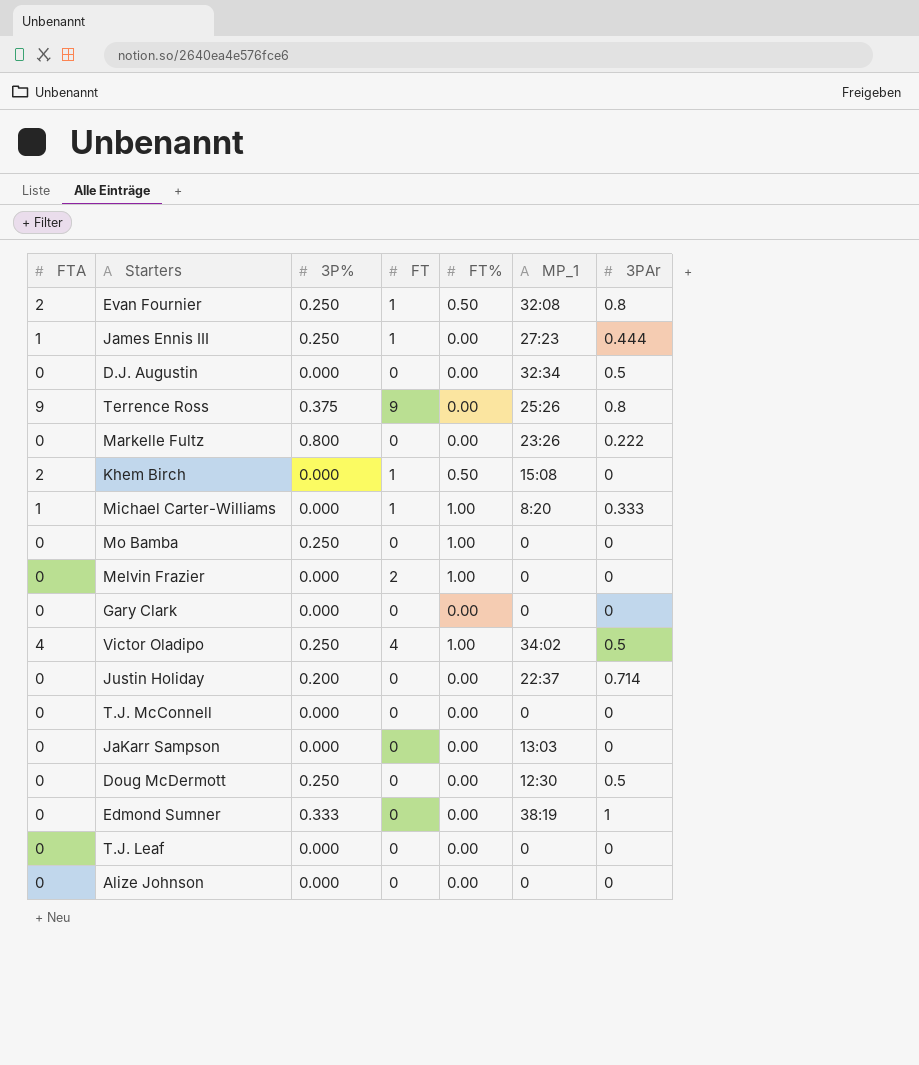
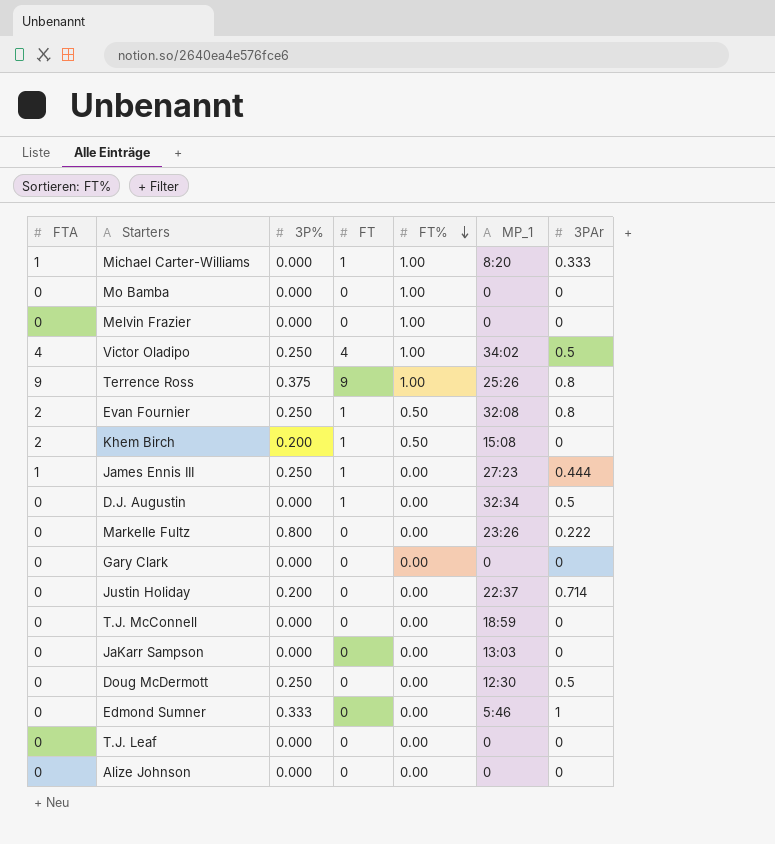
row order: none -> FT% descending
Mo Bamba | 3P%: 0.250 -> 0.000
Melvin Frazier | FT: 2 -> 0
Terrence Ross | FT%: 0.00 -> 1.00
Khem Birch | 3P%: 0.000 -> 0.200
D.J. Augustin | FT: 0 -> 1
T.J. McConnell | MP_1: 0 -> 18:59
Edmond Sumner | MP_1: 38:19 -> 5:46

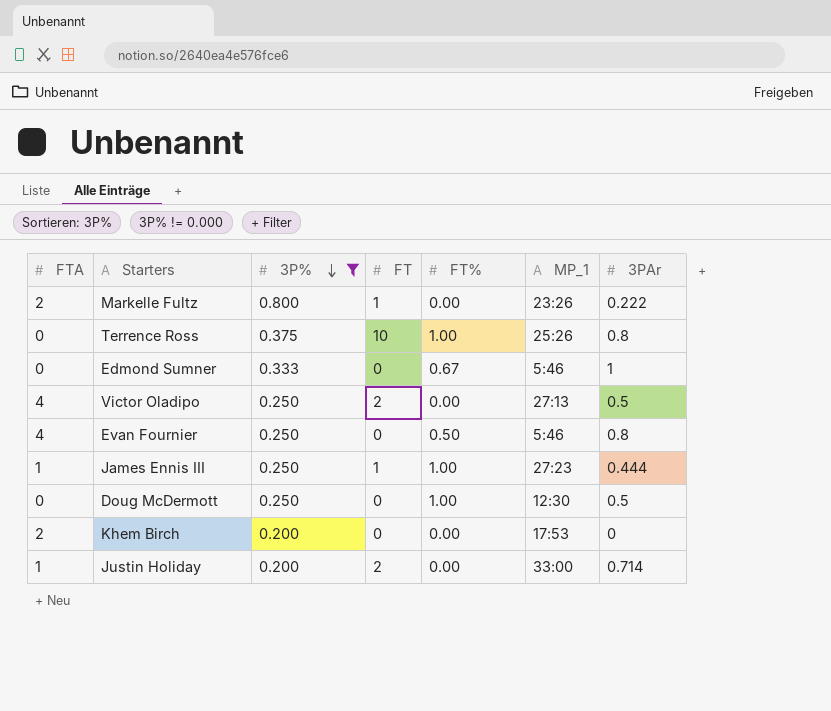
filter: none -> 3P% != 0.000
row order: FT% descending -> 3P% descending
Markelle Fultz | FTA: 0 -> 2
Markelle Fultz | FT: 0 -> 1
Terrence Ross | FTA: 9 -> 0
Terrence Ross | FT: 9 -> 10
Edmond Sumner | FT%: 0.00 -> 0.67
Victor Oladipo | FT: 4 -> 2
Victor Oladipo | FT%: 1.00 -> 0.00
Victor Oladipo | MP_1: 34:02 -> 27:13
Evan Fournier | FTA: 2 -> 4
Evan Fournier | FT: 1 -> 0
Evan Fournier | MP_1: 32:08 -> 5:46
James Ennis III | FT%: 0.00 -> 1.00
Doug McDermott | FT%: 0.00 -> 1.00
Khem Birch | FT: 1 -> 0
Khem Birch | FT%: 0.50 -> 0.00
Khem Birch | MP_1: 15:08 -> 17:53
Justin Holiday | FTA: 0 -> 1
Justin Holiday | FT: 0 -> 2
Justin Holiday | MP_1: 22:37 -> 33:00

